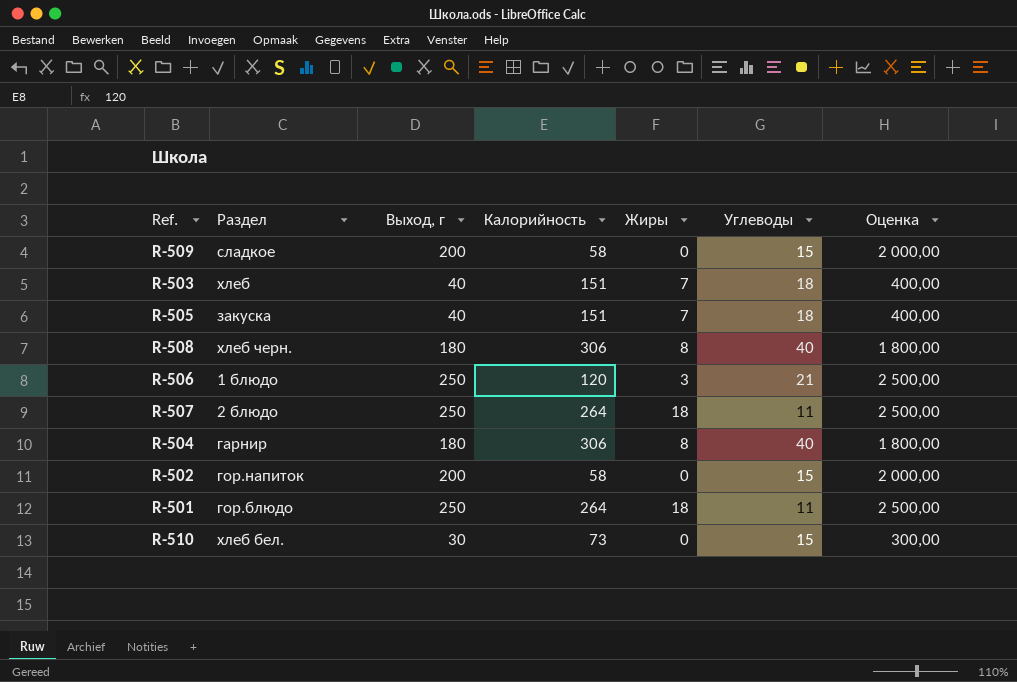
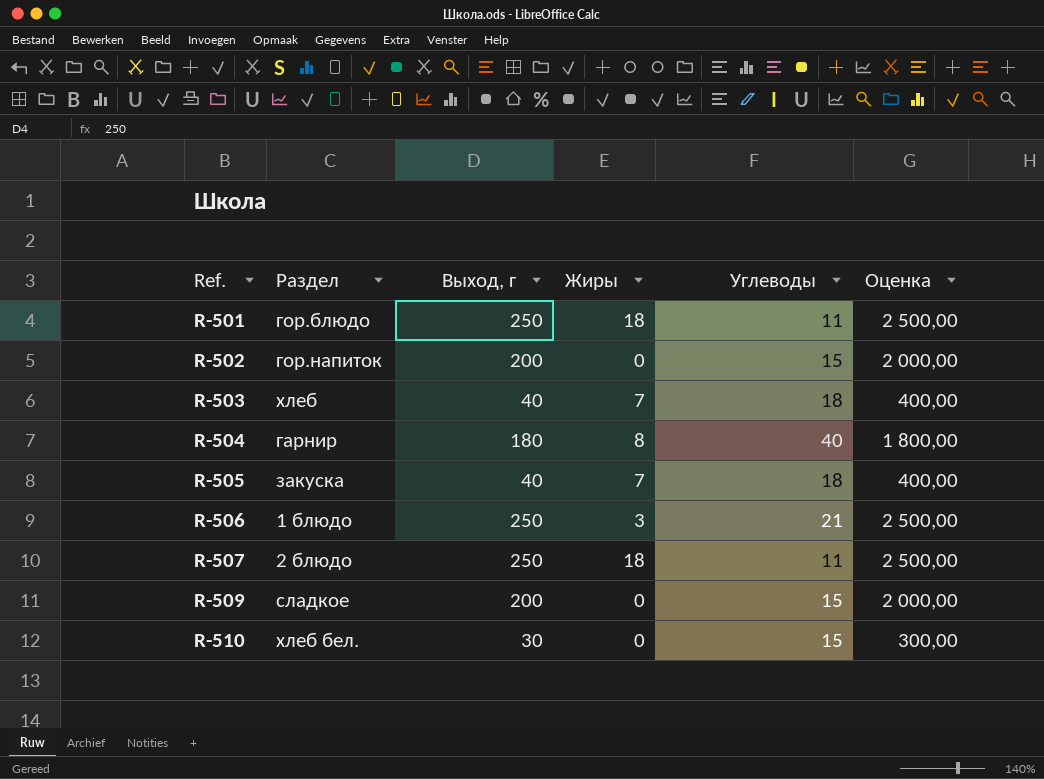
row order: none -> Ref. ascending
column Калорийность | position: 4 -> none
row R-508: хлеб черн. | 180 | 306 | 8 | 40 | 1 800,00 -> none

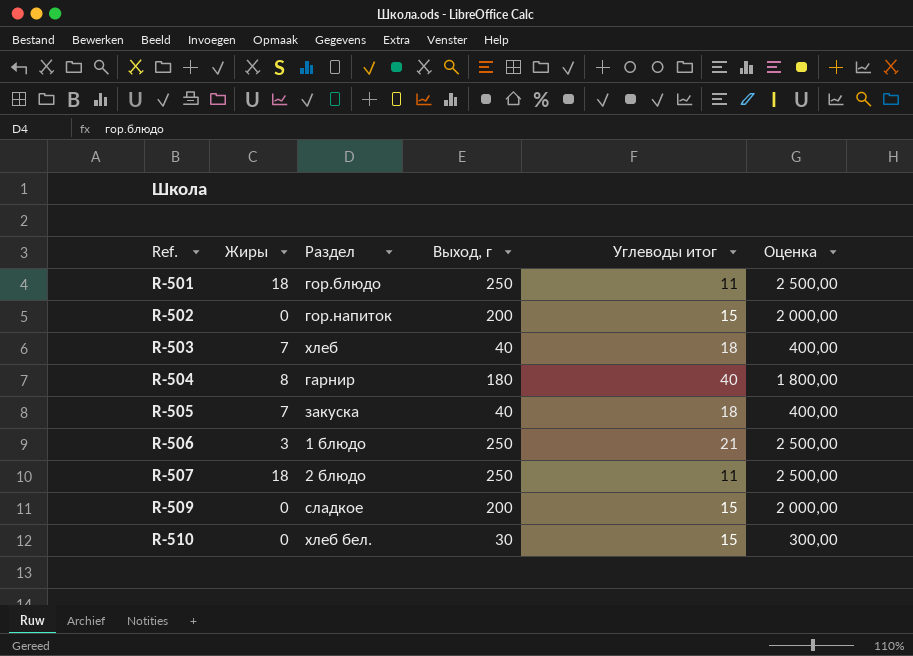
column Жиры | position: 4 -> 2
column name: Углеводы -> Углеводы итог

